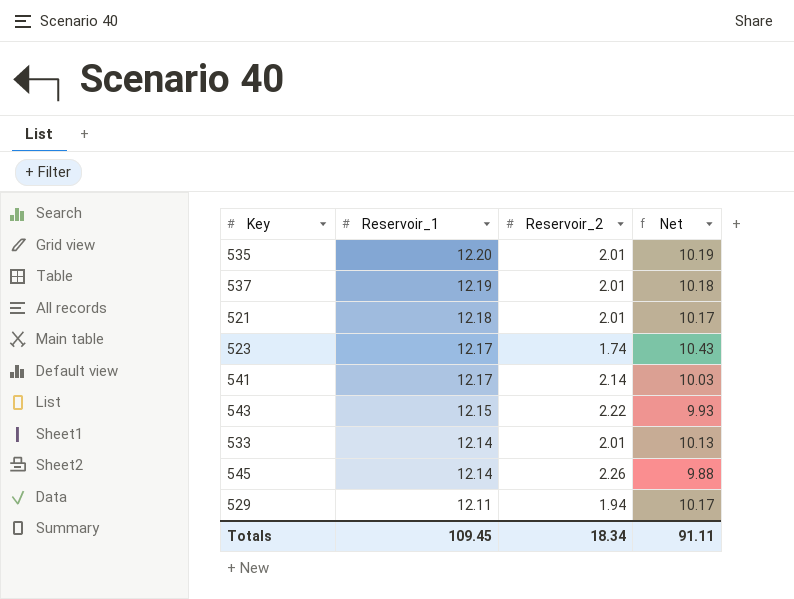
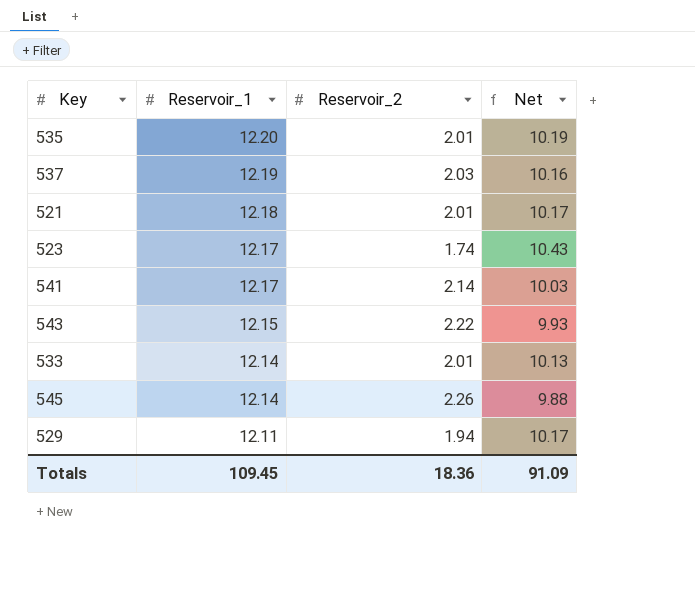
537 | Reservoir_2: 2.01 -> 2.03
537 | Net: 10.18 -> 10.16
Totals | Reservoir_2: 18.34 -> 18.36
Totals | Net: 91.11 -> 91.09

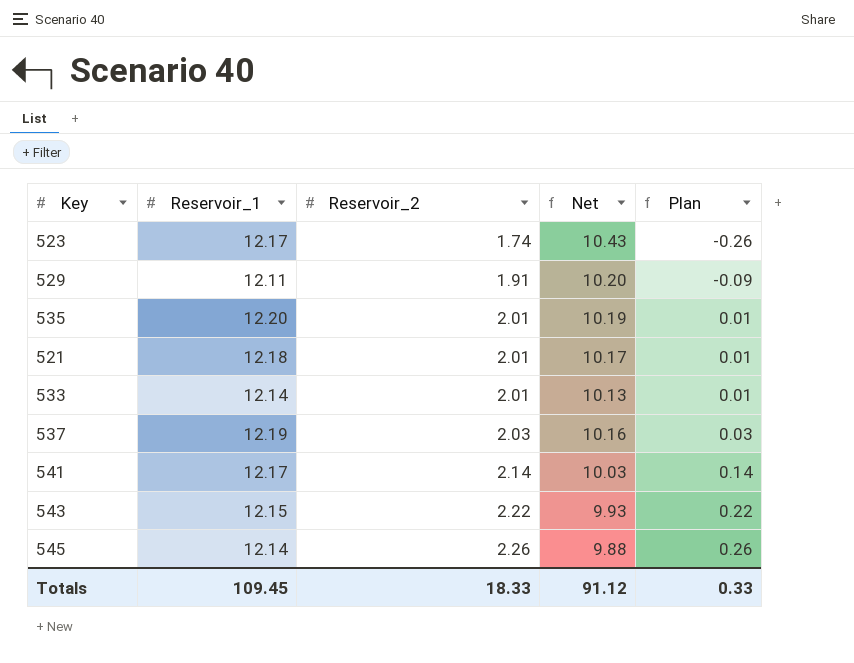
row order: Reservoir_1 descending -> Reservoir_2 ascending
column Plan | formula: none -> [Reservoir_2] - 2
529 | Reservoir_2: 1.94 -> 1.91
529 | Net: 10.17 -> 10.20
Totals | Reservoir_2: 18.36 -> 18.33
Totals | Net: 91.09 -> 91.12

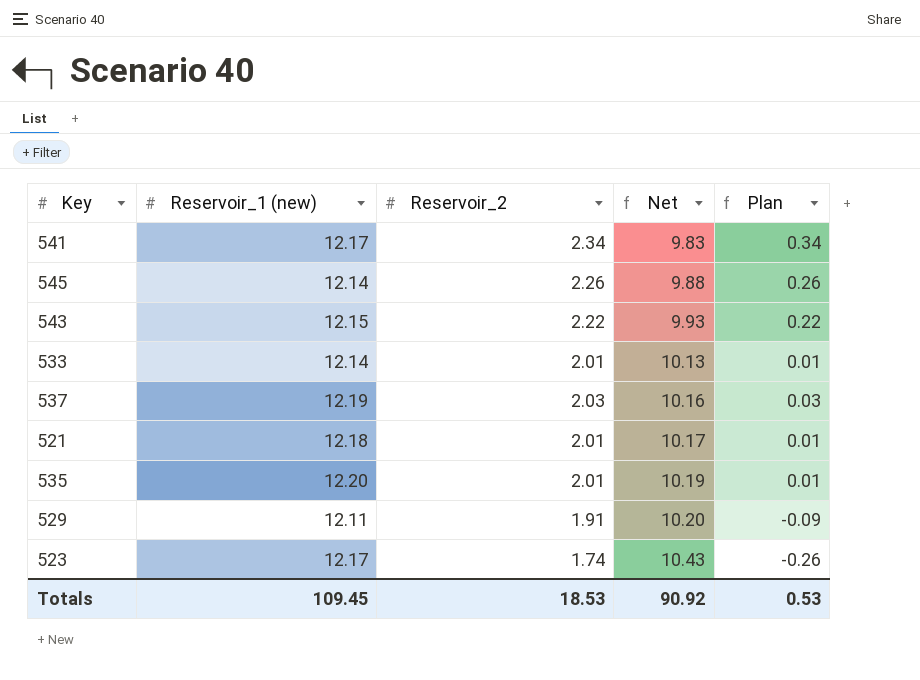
row order: Reservoir_2 ascending -> Net ascending
column name: Reservoir_1 -> Reservoir_1 (new)
541 | Reservoir_2: 2.14 -> 2.34
541 | Net: 10.03 -> 9.83
541 | Plan: 0.14 -> 0.34
Totals | Reservoir_2: 18.33 -> 18.53
Totals | Net: 91.12 -> 90.92
Totals | Plan: 0.33 -> 0.53

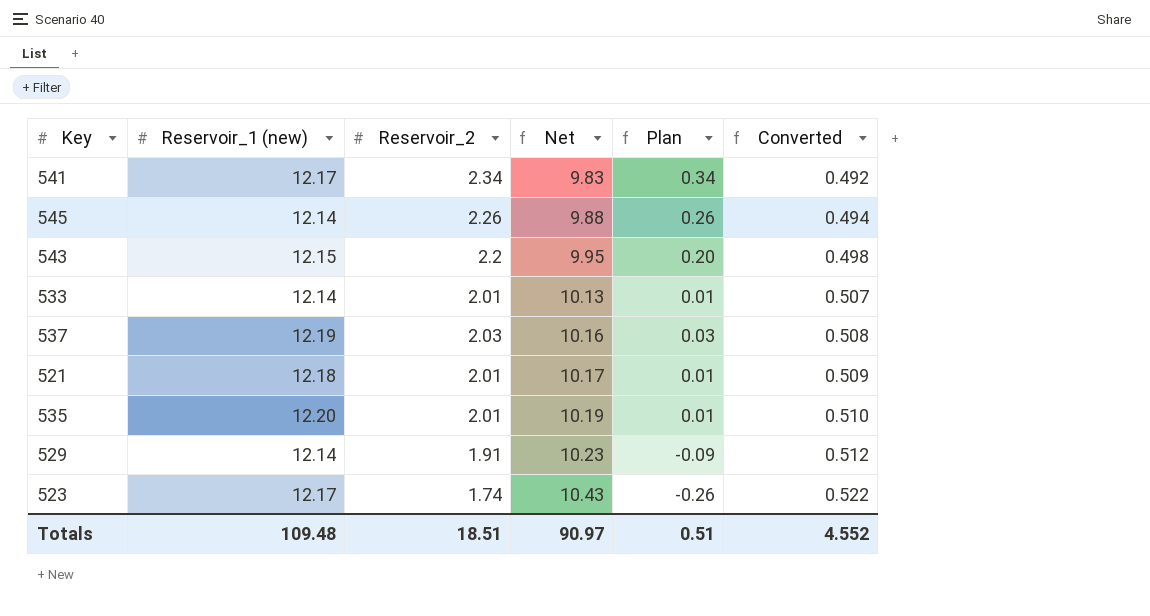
column Converted | formula: none -> [Net] * 0.05
543 | Reservoir_2: 2.22 -> 2.2
543 | Net: 9.93 -> 9.95
543 | Plan: 0.22 -> 0.20
529 | Reservoir_1 (new): 12.11 -> 12.14
529 | Net: 10.20 -> 10.23
Totals | Reservoir_1 (new): 109.45 -> 109.48
Totals | Reservoir_2: 18.53 -> 18.51
Totals | Net: 90.92 -> 90.97
Totals | Plan: 0.53 -> 0.51

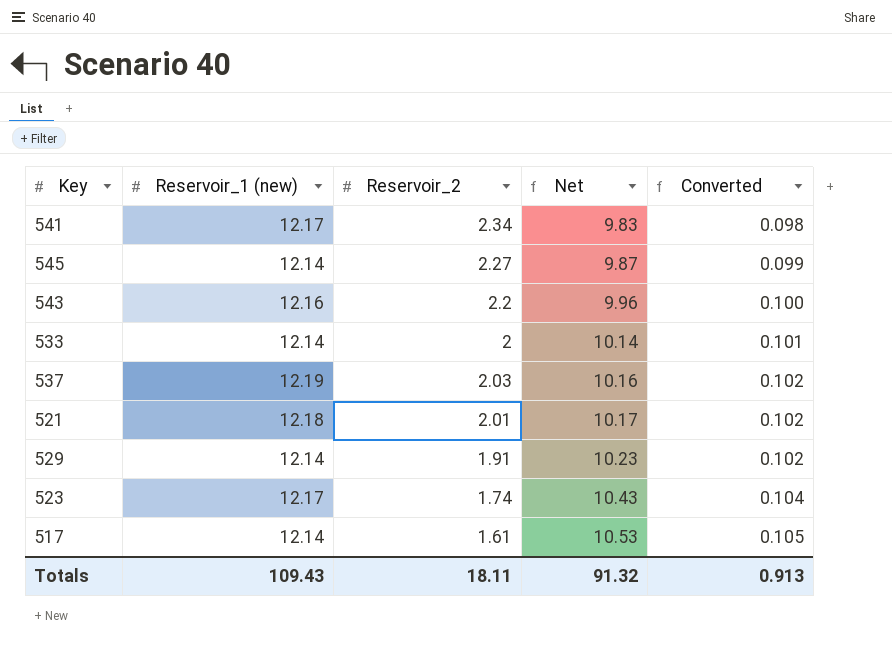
column Plan | formula: [Reservoir_2] - 2 -> none
column Converted | formula: [Net] * 0.05 -> [Net] * 0.01
row 535: 12.20 | 2.01 | 10.19 | 0.01 | 0.510 -> none
545 | Reservoir_2: 2.26 -> 2.27
545 | Net: 9.88 -> 9.87
543 | Reservoir_1 (new): 12.15 -> 12.16
543 | Net: 9.95 -> 9.96
533 | Reservoir_2: 2.01 -> 2
533 | Net: 10.13 -> 10.14
row 517: none -> 12.14 | 1.61 | 10.53 | 0.105
Totals | Reservoir_1 (new): 109.48 -> 109.43
Totals | Reservoir_2: 18.51 -> 18.11
Totals | Net: 90.97 -> 91.32
Totals | Converted: 4.552 -> 0.913

